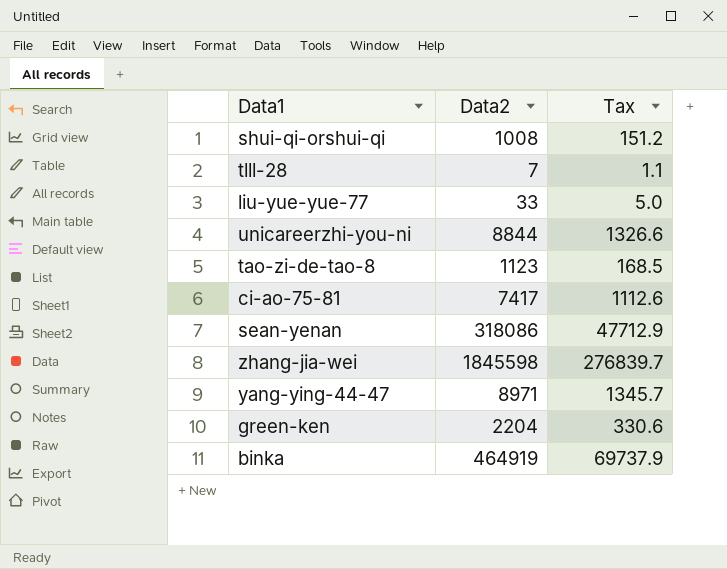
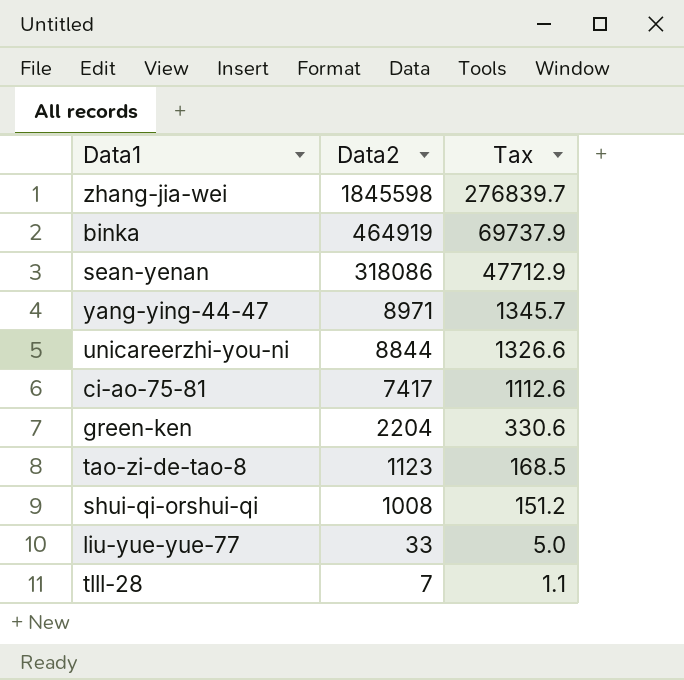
row order: none -> Data2 descending

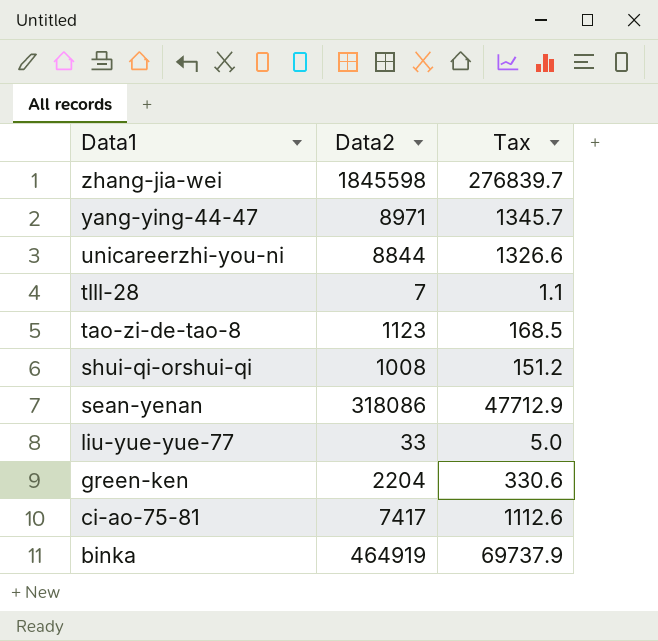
row order: Data2 descending -> Data1 descending

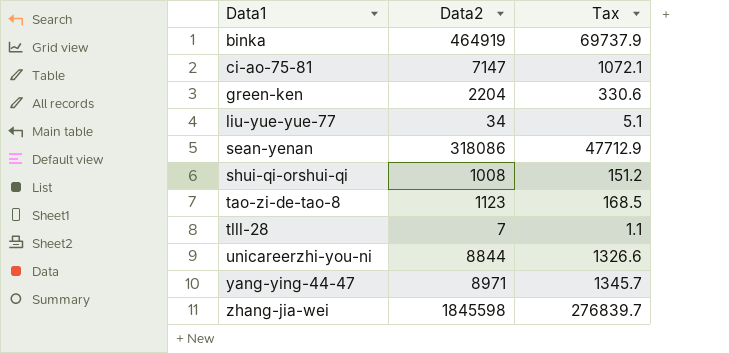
row order: Data1 descending -> Data1 ascending
ci-ao-75-81 | Data2: 7417 -> 7147
ci-ao-75-81 | Tax: 1112.6 -> 1072.1
liu-yue-yue-77 | Data2: 33 -> 34
liu-yue-yue-77 | Tax: 5.0 -> 5.1

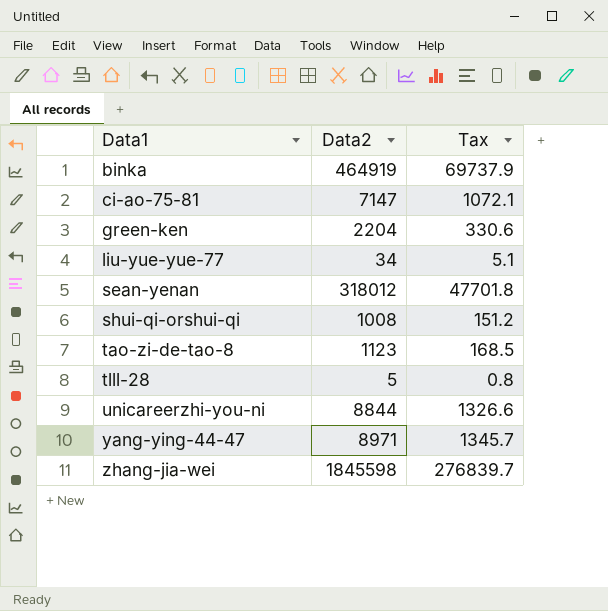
sean-yenan | Data2: 318086 -> 318012
sean-yenan | Tax: 47712.9 -> 47701.8
tlll-28 | Data2: 7 -> 5
tlll-28 | Tax: 1.1 -> 0.8

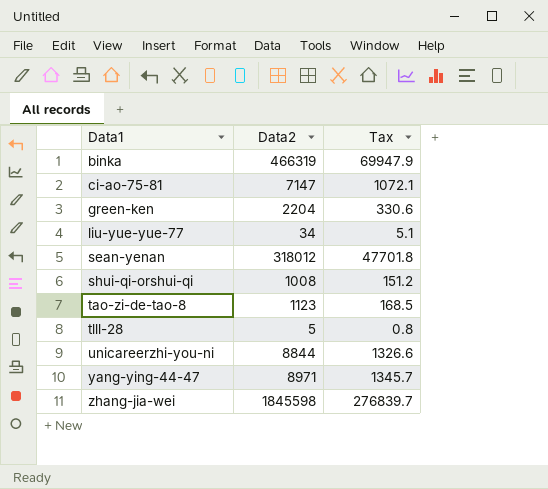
binka | Data2: 464919 -> 466319
binka | Tax: 69737.9 -> 69947.9

